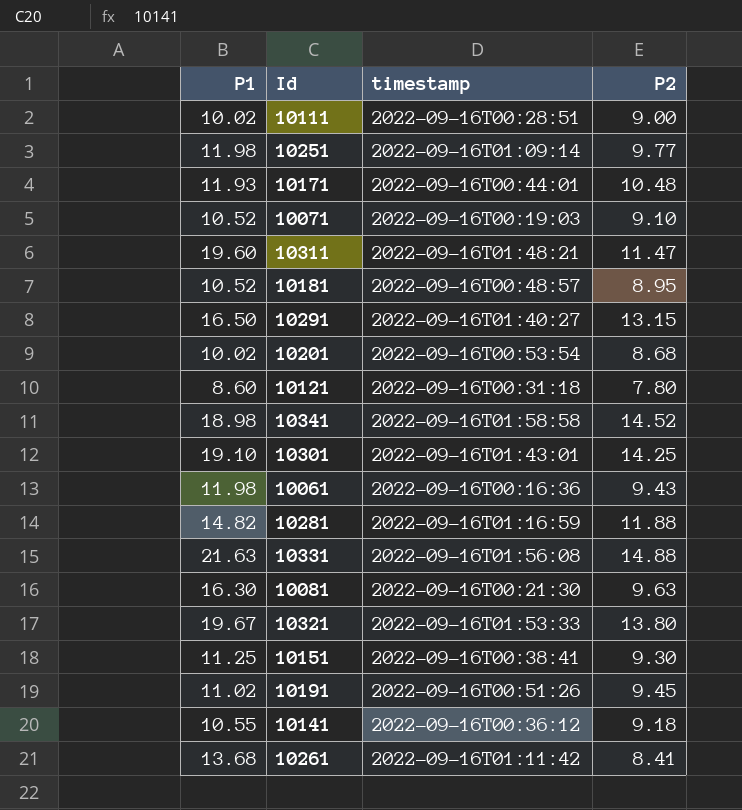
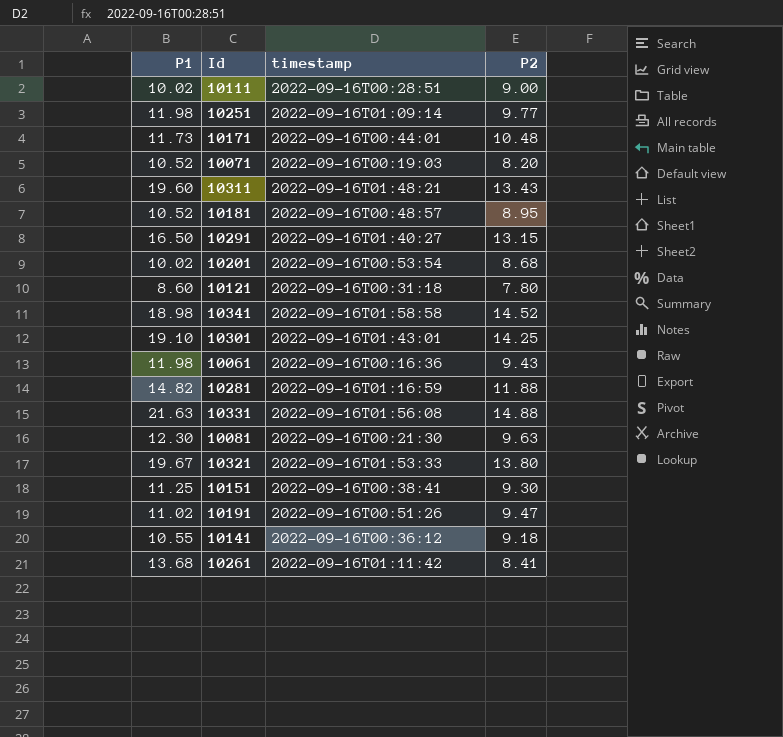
10171 | P1: 11.93 -> 11.73
10071 | P2: 9.10 -> 8.20
10311 | P2: 11.47 -> 13.43
10081 | P1: 16.30 -> 12.30
10191 | P2: 9.45 -> 9.47

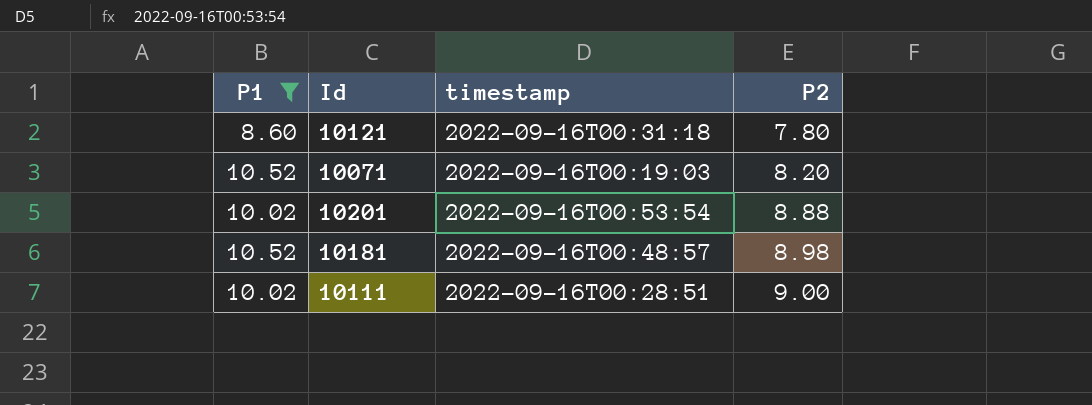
filter: none -> P1 <= 10.52
row order: none -> P2 ascending
10201 | P2: 8.68 -> 8.88
10181 | P2: 8.95 -> 8.98

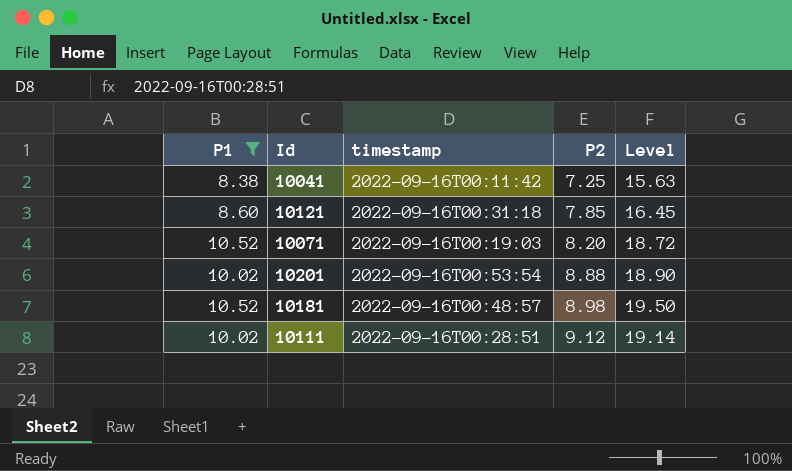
column Level | formula: none -> [P1] + [P2]
row 10041: none -> 8.38 | 2022-09-16T00:11:42 | 7.25 | 15.63
10121 | P2: 7.80 -> 7.85
10111 | P2: 9.00 -> 9.12

